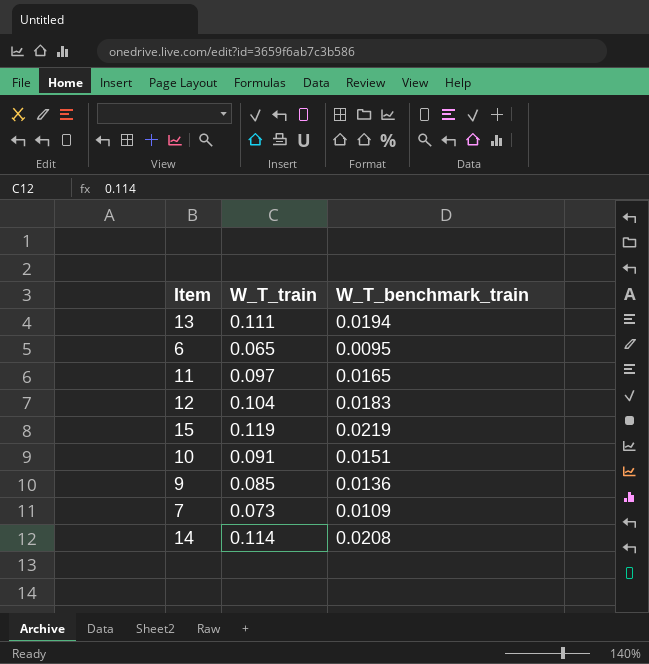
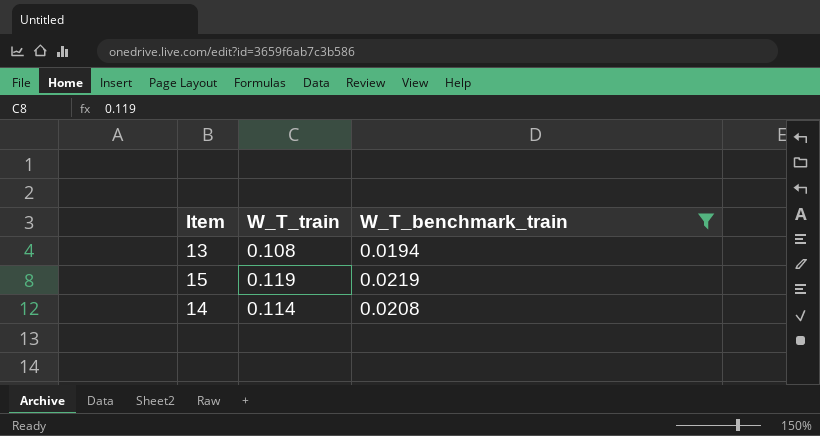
filter: none -> W_T_benchmark_train >= 0.0194
13 | W_T_train: 0.111 -> 0.108

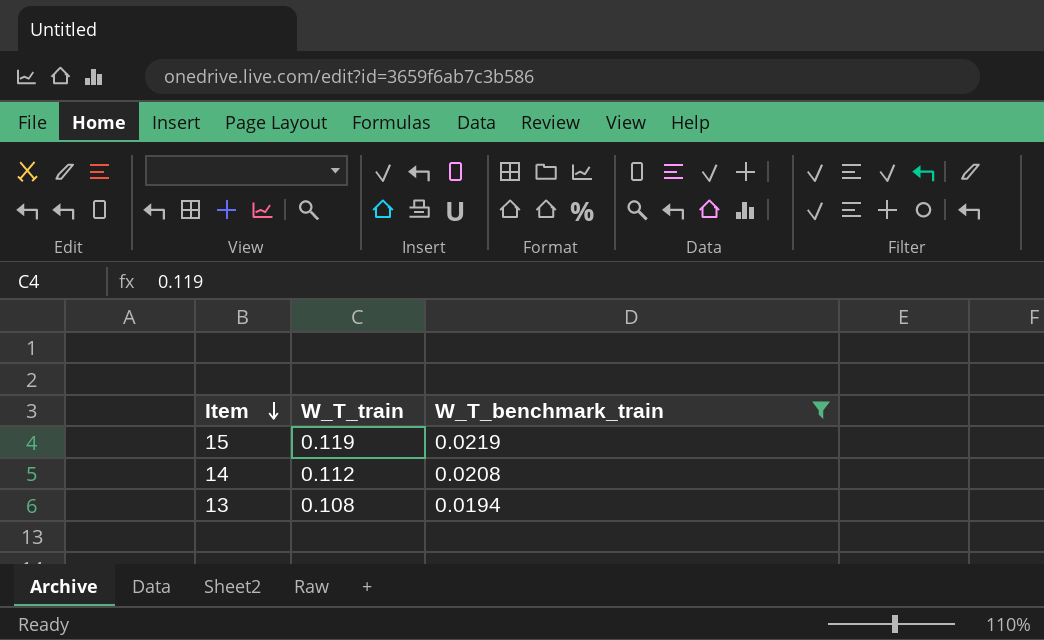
row order: none -> Item descending
14 | W_T_train: 0.114 -> 0.112

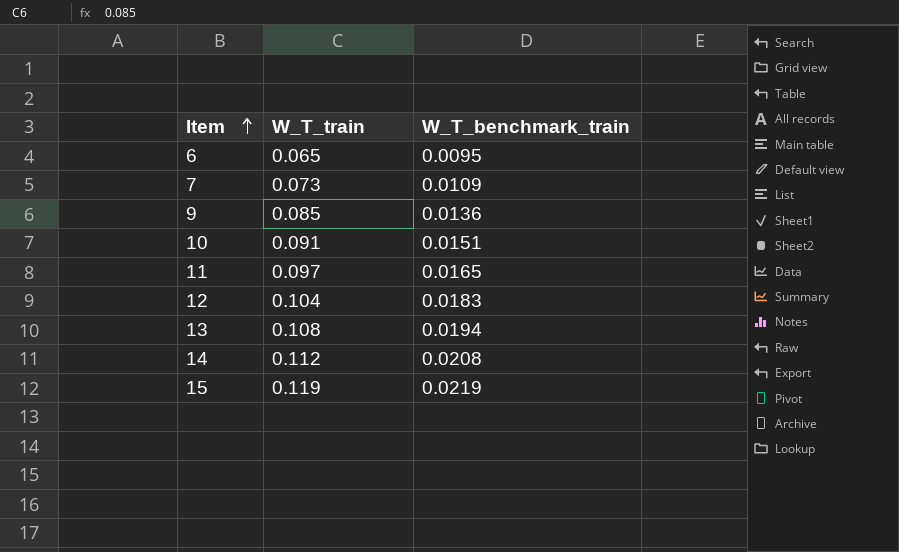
filter: W_T_benchmark_train >= 0.0194 -> none
row order: Item descending -> Item ascending

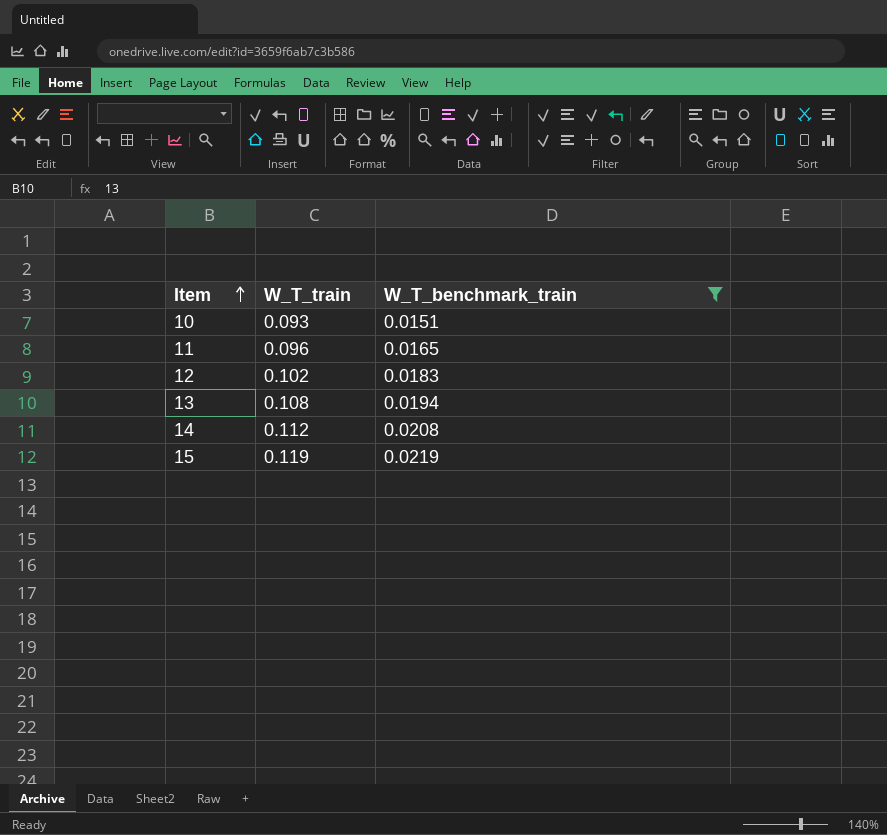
filter: none -> W_T_benchmark_train >= 0.0151
10 | W_T_train: 0.091 -> 0.093
11 | W_T_train: 0.097 -> 0.096
12 | W_T_train: 0.104 -> 0.102

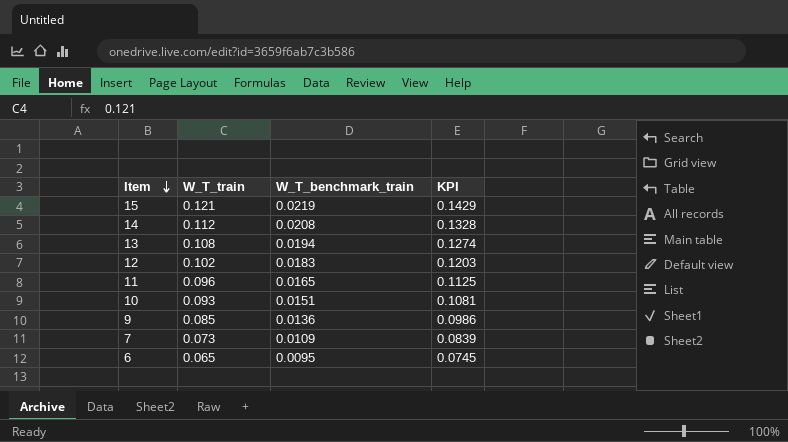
filter: W_T_benchmark_train >= 0.0151 -> none
row order: Item ascending -> Item descending
column KPI | formula: none -> [W_T_train] + [W_T_benchmark_train]
15 | W_T_train: 0.119 -> 0.121

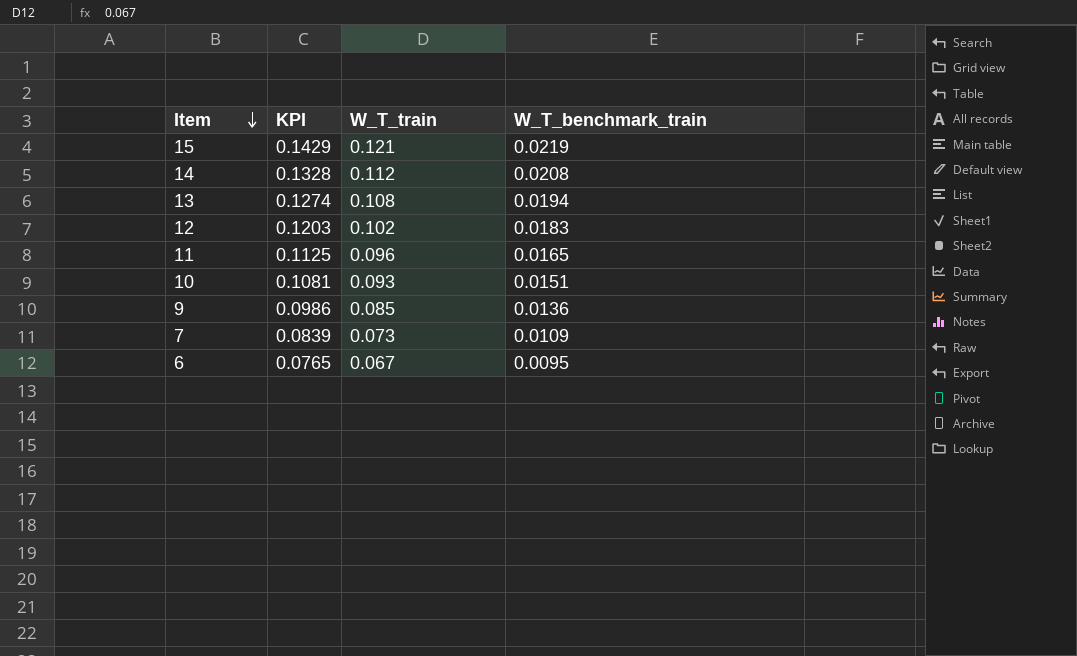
column KPI | position: 4 -> 2
6 | KPI: 0.0745 -> 0.0765
6 | W_T_train: 0.065 -> 0.067

